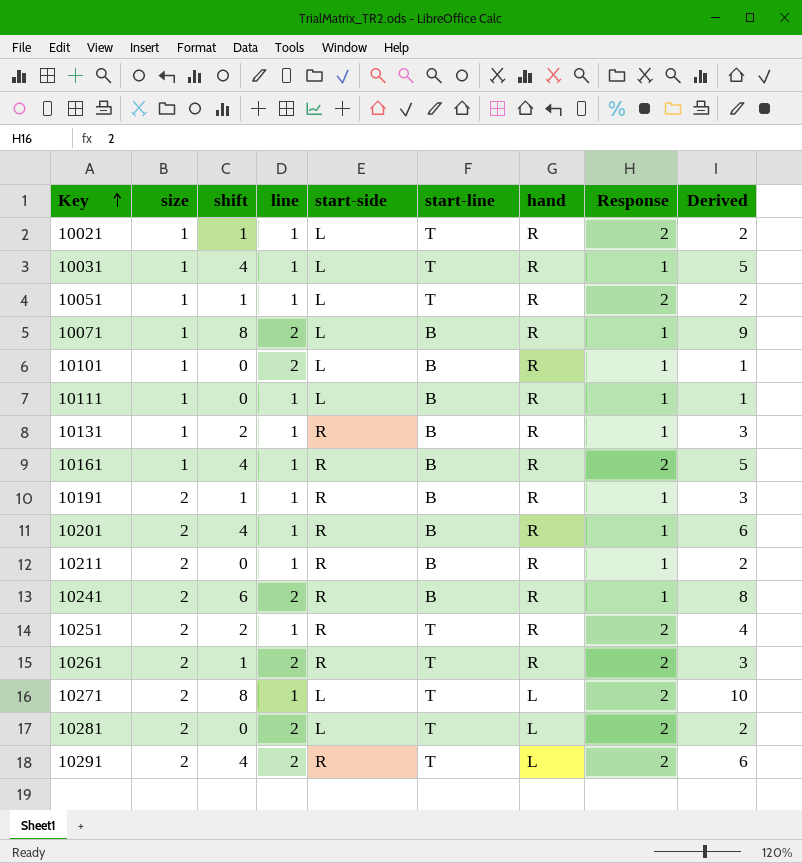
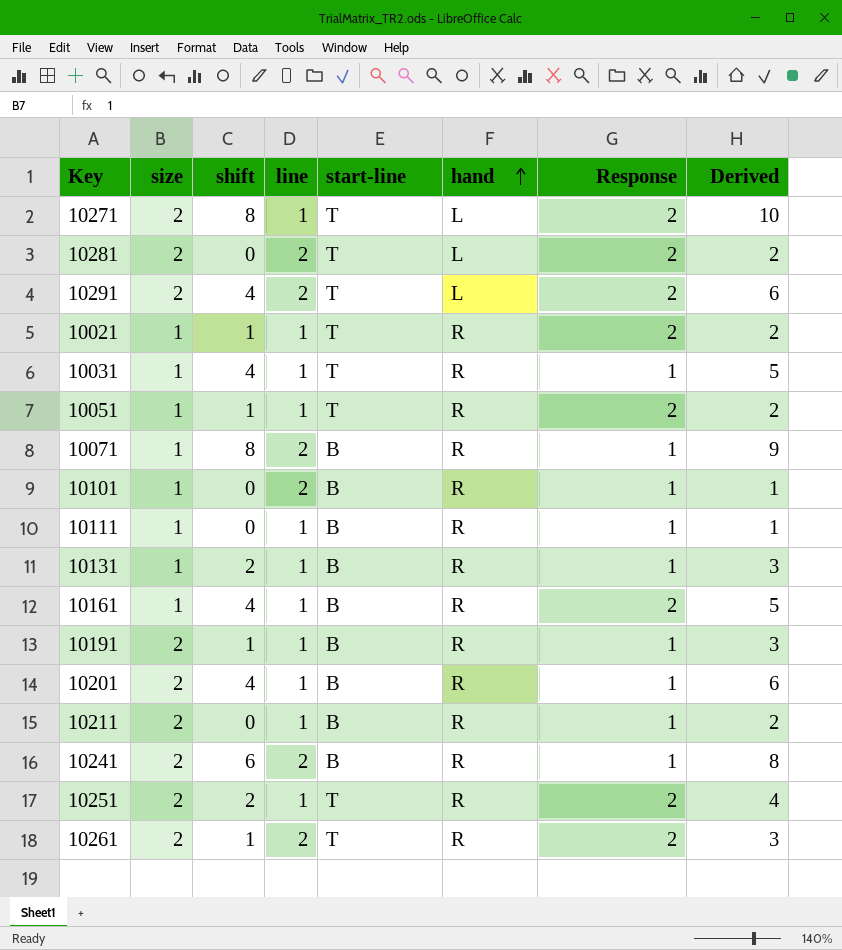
row order: Key ascending -> hand ascending
column start-side | position: 5 -> none

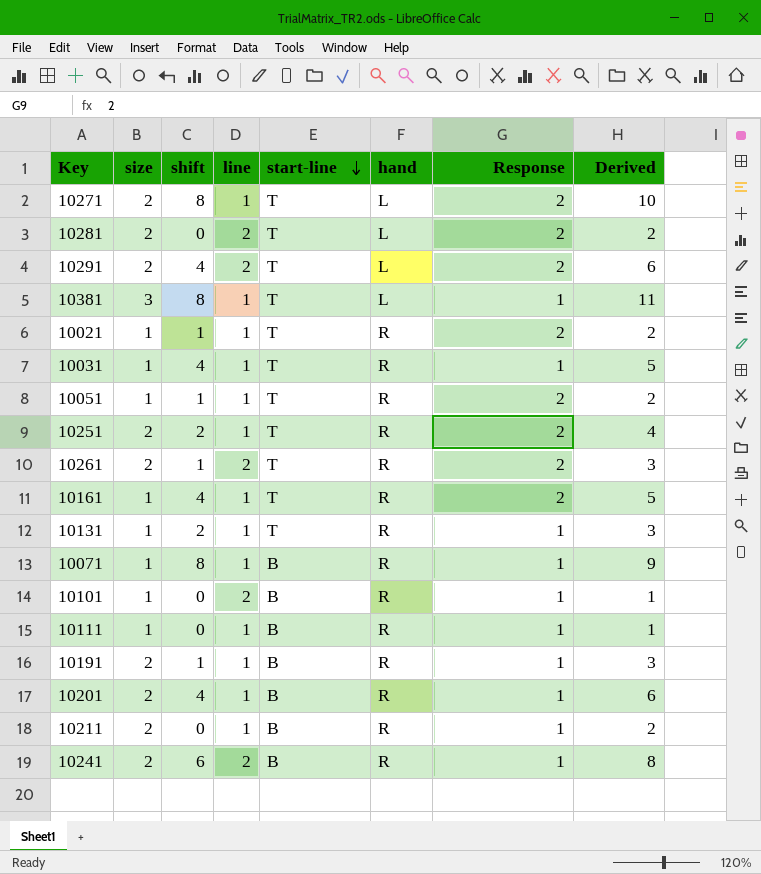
row order: hand ascending -> start-line descending
row 10381: none -> 3 | 8 | 1 | T | L | 1 | 11
10161 | start-line: B -> T
10131 | start-line: B -> T
10071 | line: 2 -> 1

